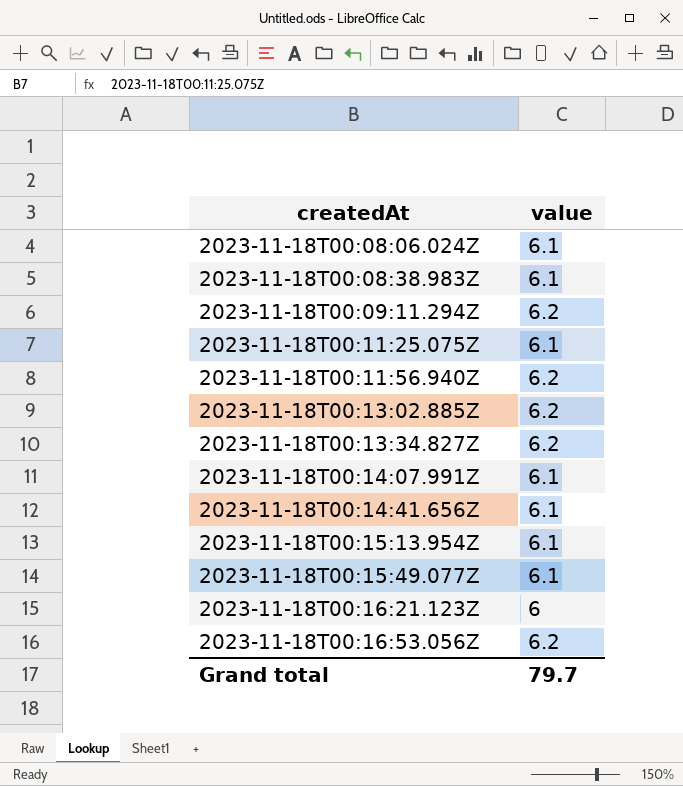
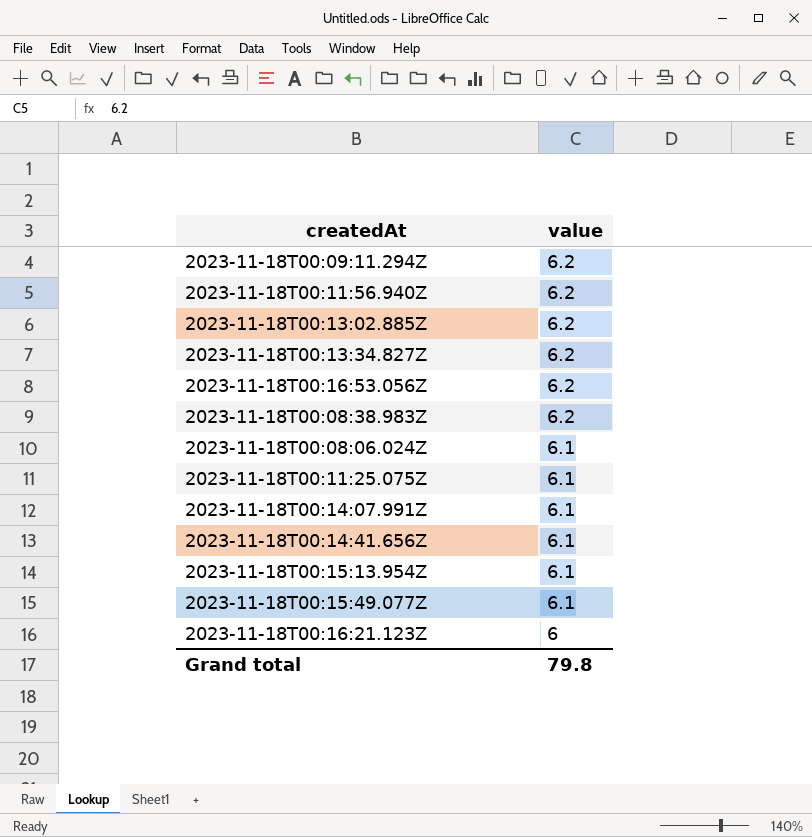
row order: createdAt ascending -> value descending
2023-11-18T00:08:38.983Z | value: 6.1 -> 6.2
Grand total | value: 79.7 -> 79.8

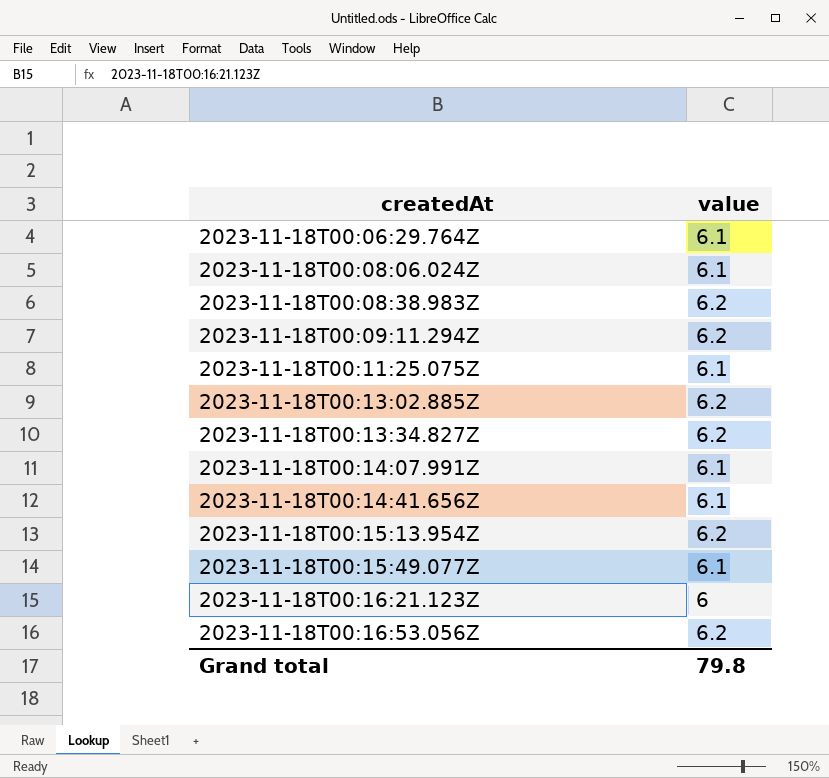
row order: value descending -> createdAt ascending
row 2023-11-18T00:11:56.940Z: 6.2 -> none
row 2023-11-18T00:06:29.764Z: none -> 6.1
2023-11-18T00:15:13.954Z | value: 6.1 -> 6.2

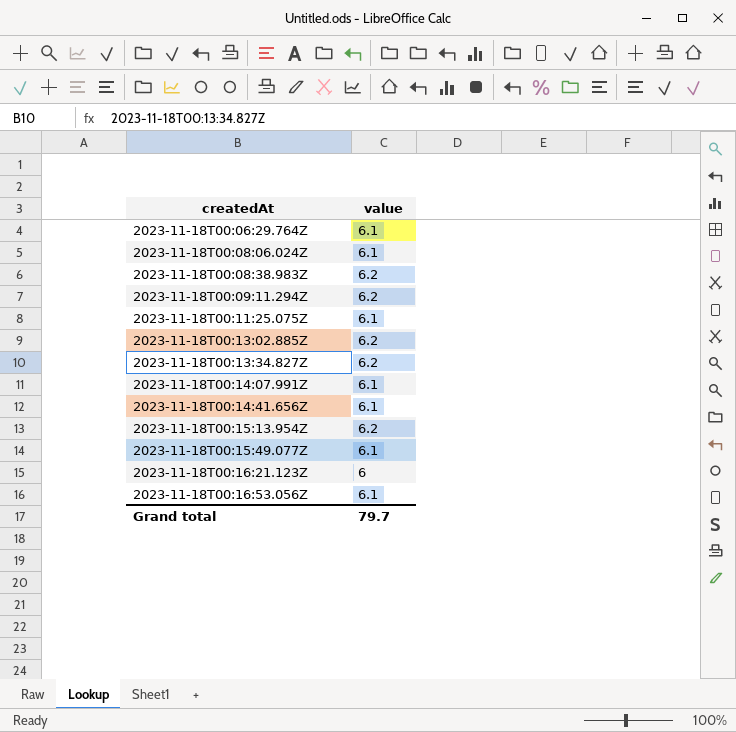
2023-11-18T00:16:53.056Z | value: 6.2 -> 6.1
Grand total | value: 79.8 -> 79.7

